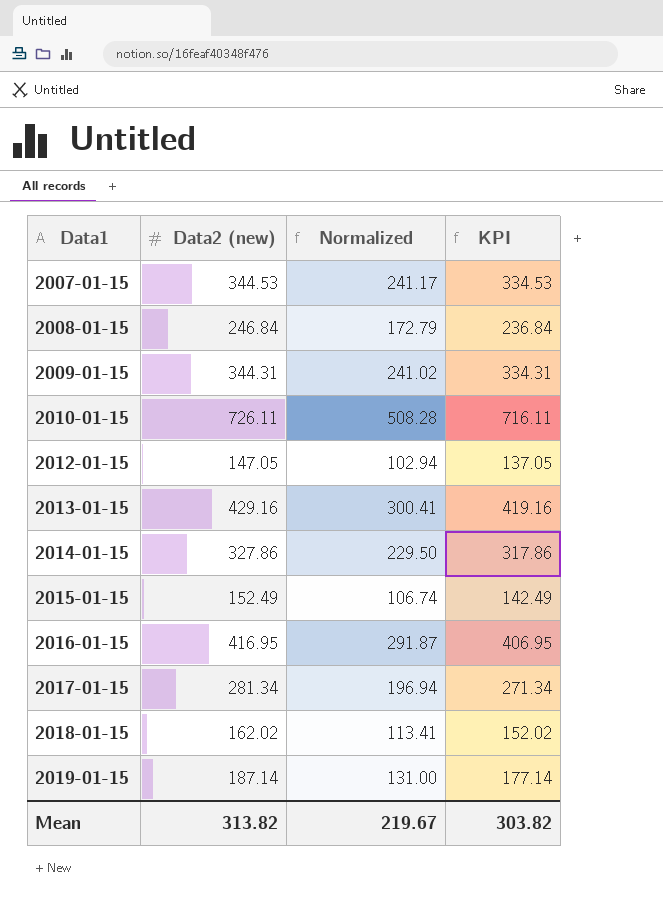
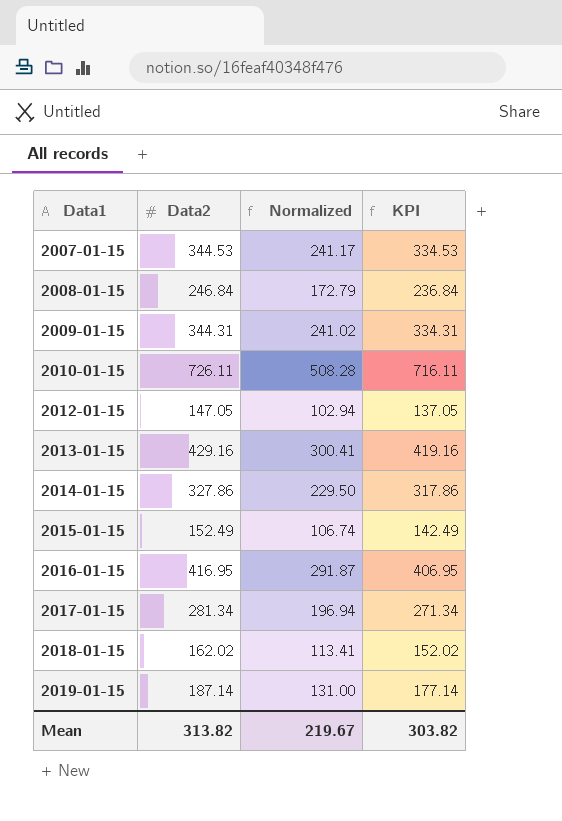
column name: Data2 (new) -> Data2

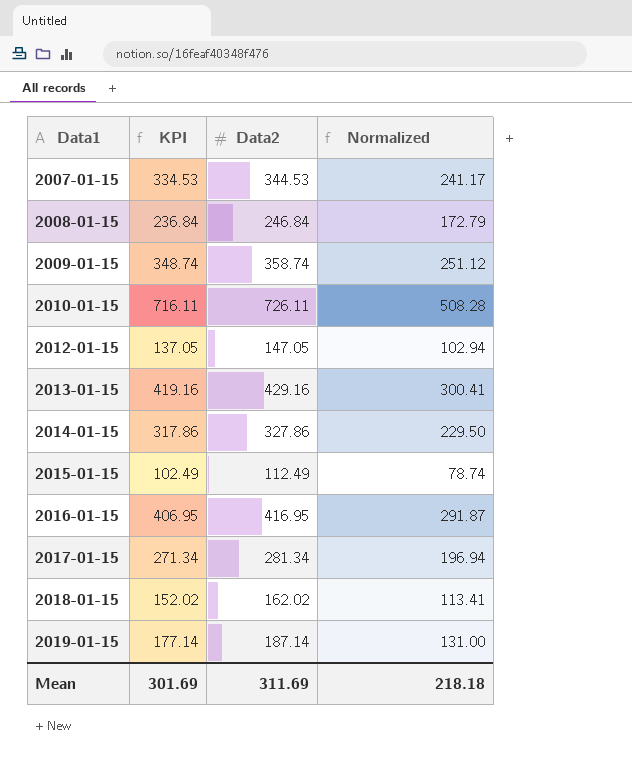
column KPI | position: 4 -> 2
2009-01-15 | KPI: 334.31 -> 348.74
2009-01-15 | Data2: 344.31 -> 358.74
2009-01-15 | Normalized: 241.02 -> 251.12
2015-01-15 | KPI: 142.49 -> 102.49
2015-01-15 | Data2: 152.49 -> 112.49
2015-01-15 | Normalized: 106.74 -> 78.74
Mean | KPI: 303.82 -> 301.69
Mean | Data2: 313.82 -> 311.69
Mean | Normalized: 219.67 -> 218.18

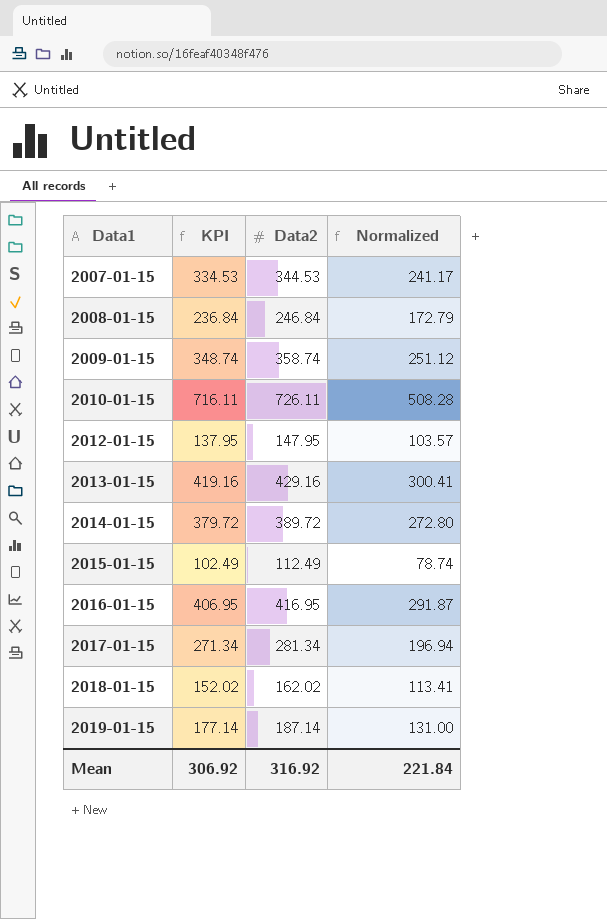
2012-01-15 | KPI: 137.05 -> 137.95
2012-01-15 | Data2: 147.05 -> 147.95
2012-01-15 | Normalized: 102.94 -> 103.57
2014-01-15 | KPI: 317.86 -> 379.72
2014-01-15 | Data2: 327.86 -> 389.72
2014-01-15 | Normalized: 229.50 -> 272.80
Mean | KPI: 301.69 -> 306.92
Mean | Data2: 311.69 -> 316.92
Mean | Normalized: 218.18 -> 221.84

